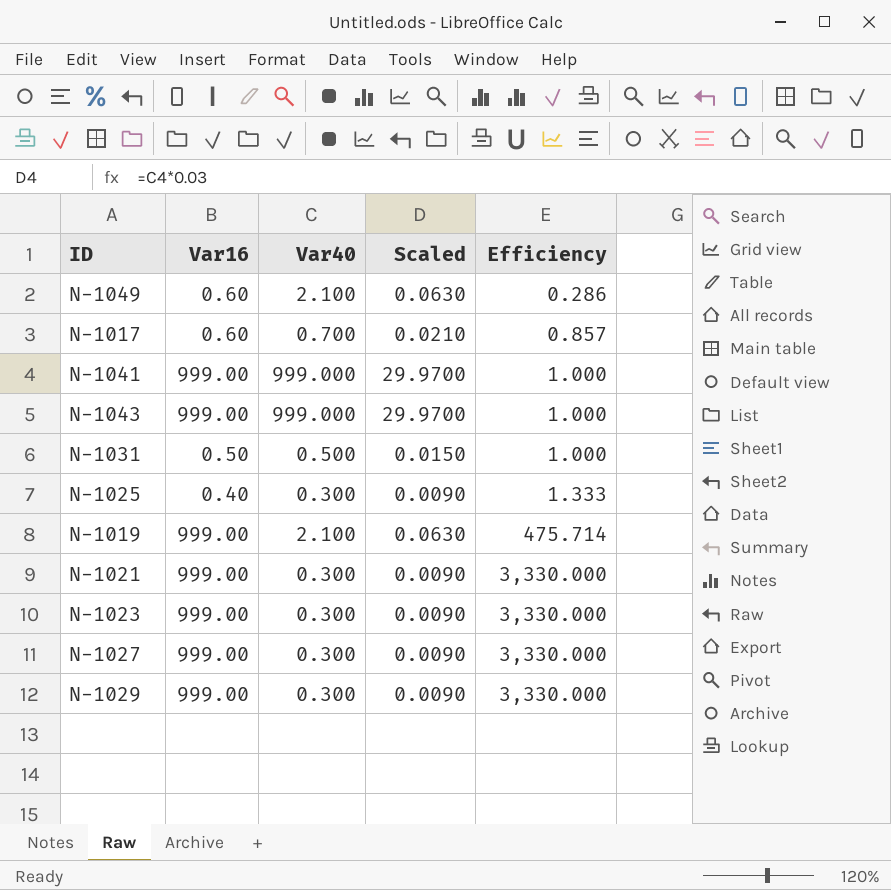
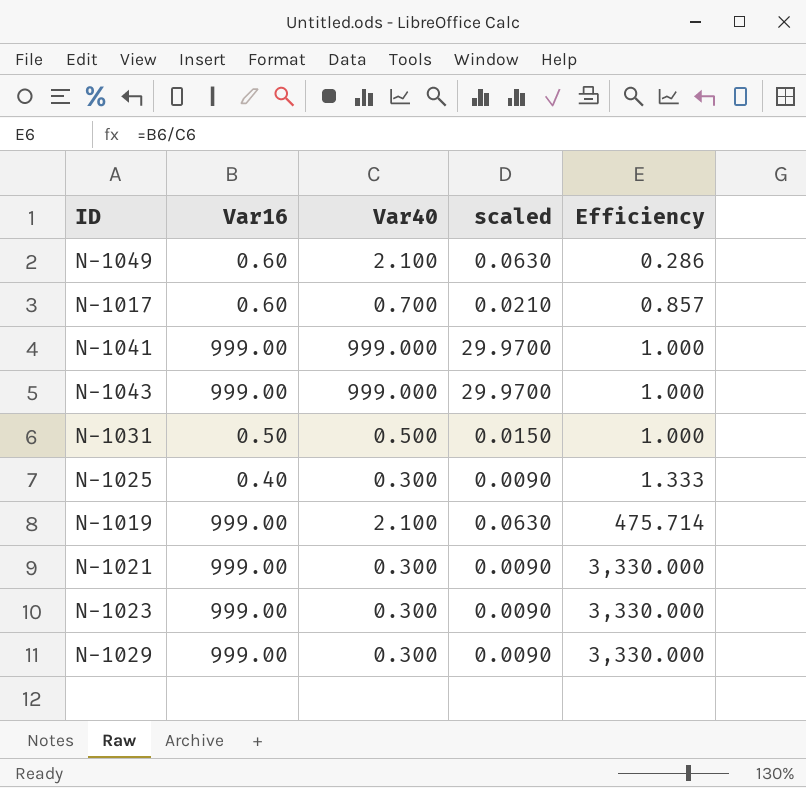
column name: Scaled -> scaled
row N-1027: 999.00 | 0.300 | 0.0090 | 3,330.000 -> none

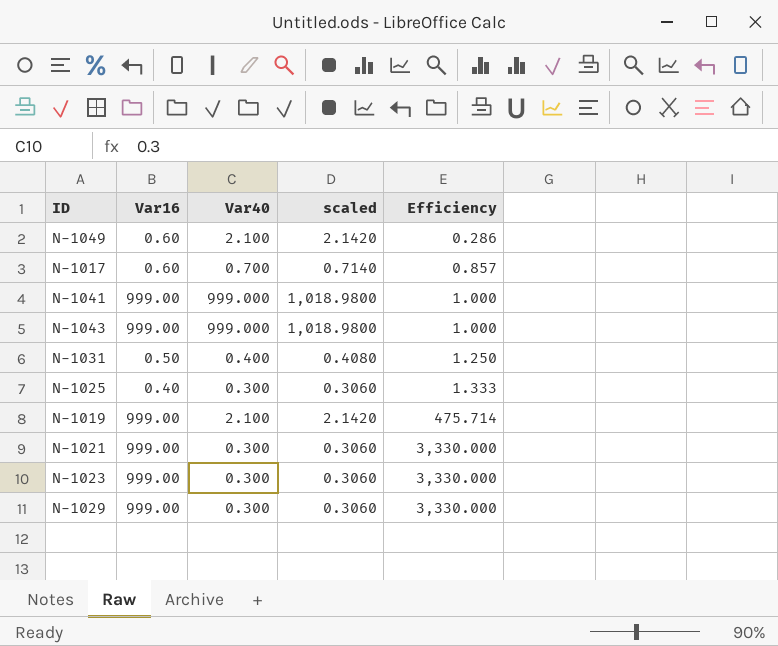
column scaled | formula: [Var40] * 0.03 -> [Var40] * 1.02
N-1031 | Var40: 0.500 -> 0.400
N-1031 | Efficiency: 1.000 -> 1.250

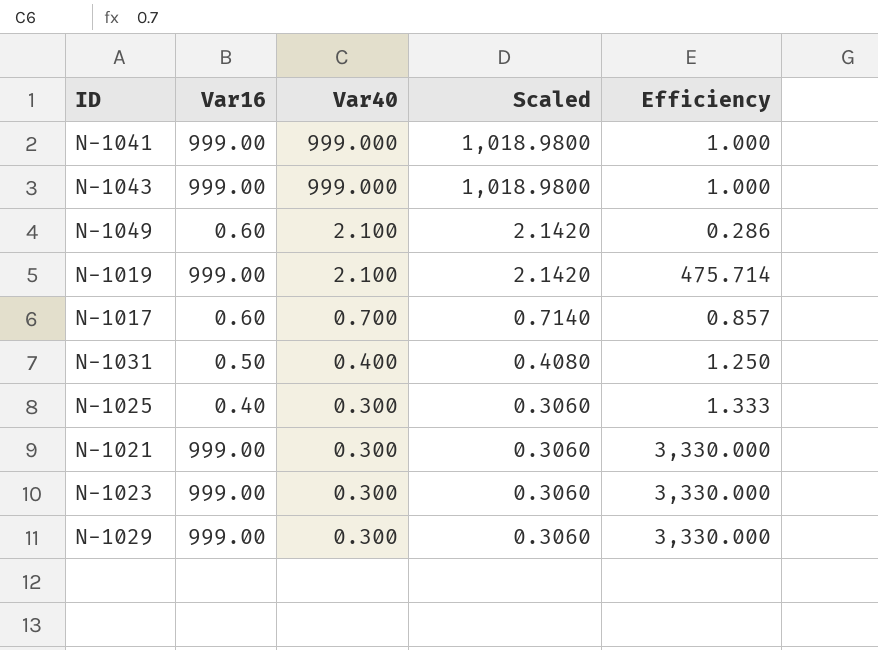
row order: Efficiency ascending -> Var40 descending
column name: scaled -> Scaled

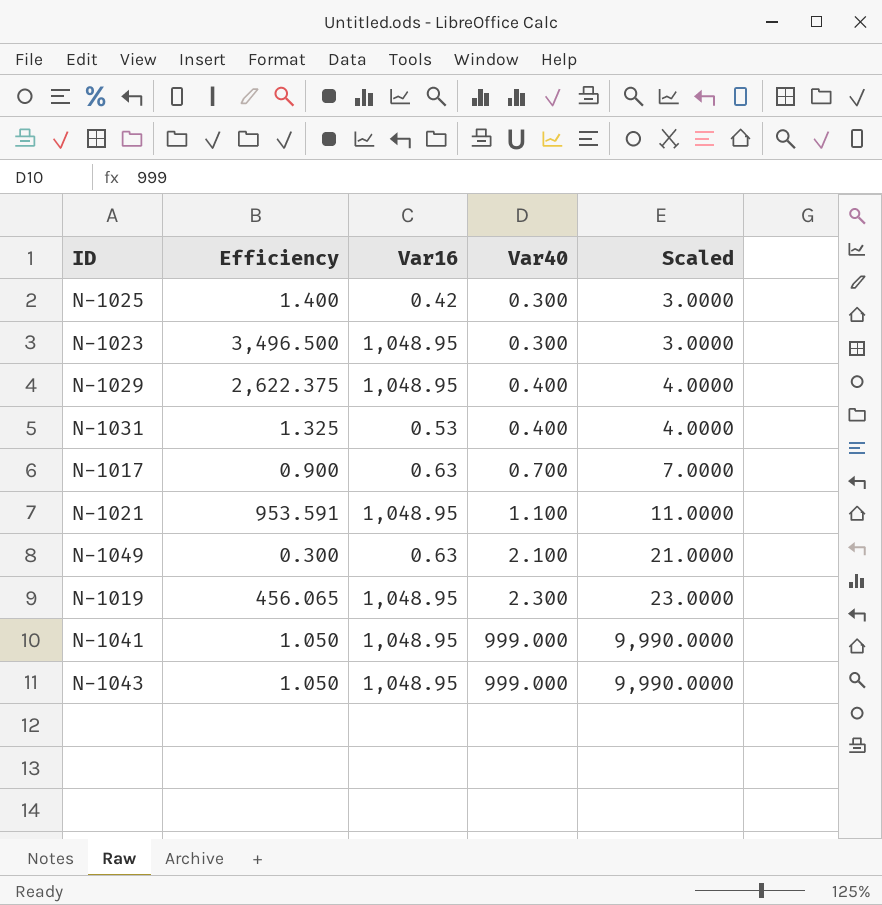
row order: Var40 descending -> Var40 ascending
column Efficiency | position: 5 -> 2
column Scaled | formula: [Var40] * 1.02 -> [Var40] * 10
N-1025 | Efficiency: 1.333 -> 1.400
N-1025 | Var16: 0.40 -> 0.42
N-1023 | Efficiency: 3,330.000 -> 3,496.500
N-1023 | Var16: 999.00 -> 1,048.95
N-1029 | Efficiency: 3,330.000 -> 2,622.375
N-1029 | Var16: 999.00 -> 1,048.95
N-1029 | Var40: 0.300 -> 0.400
N-1031 | Efficiency: 1.250 -> 1.325
N-1031 | Var16: 0.50 -> 0.53
N-1017 | Efficiency: 0.857 -> 0.900
N-1017 | Var16: 0.60 -> 0.63
N-1021 | Efficiency: 3,330.000 -> 953.591
N-1021 | Var16: 999.00 -> 1,048.95
N-1021 | Var40: 0.300 -> 1.100
N-1049 | Efficiency: 0.286 -> 0.300
N-1049 | Var16: 0.60 -> 0.63
N-1019 | Efficiency: 475.714 -> 456.065
N-1019 | Var16: 999.00 -> 1,048.95
N-1019 | Var40: 2.100 -> 2.300
N-1041 | Efficiency: 1.000 -> 1.050
N-1041 | Var16: 999.00 -> 1,048.95
N-1043 | Efficiency: 1.000 -> 1.050
N-1043 | Var16: 999.00 -> 1,048.95

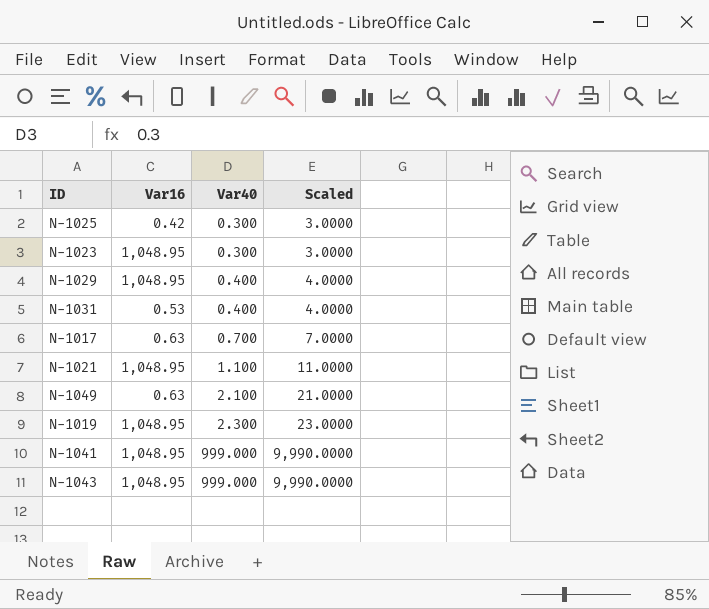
column Efficiency | formula: [Var16] / [Var40] -> none

